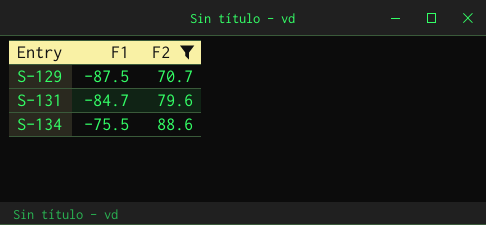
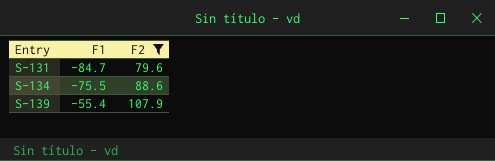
row S-129: -87.5 | 70.7 -> none
row S-139: none -> -55.4 | 107.9

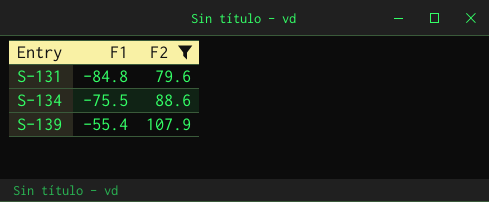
S-131 | F1: -84.7 -> -84.8

